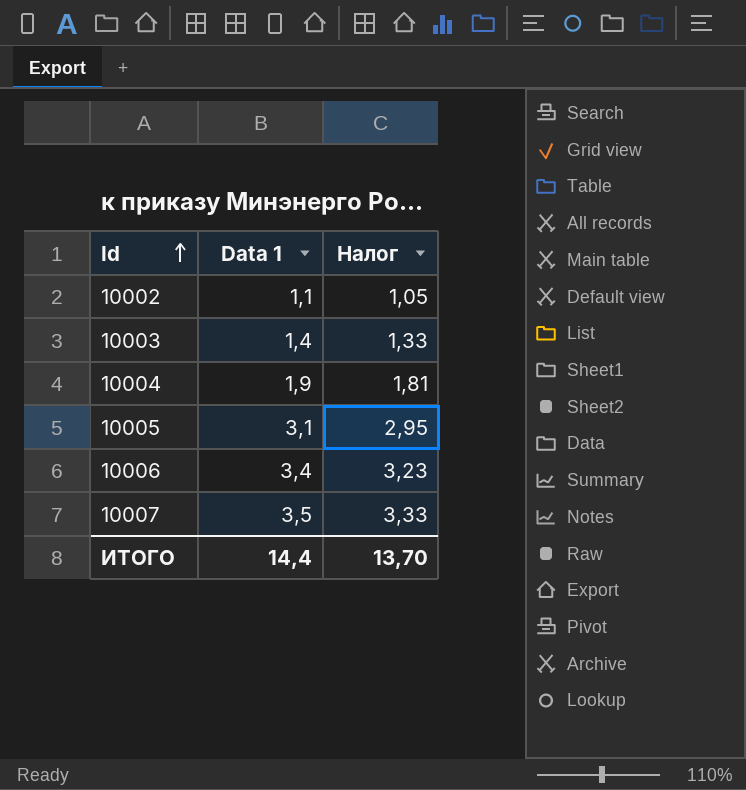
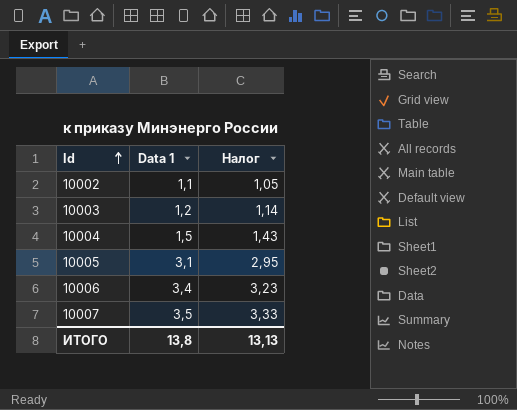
10003 | Data 1: 1,4 -> 1,2
10003 | Налог: 1,33 -> 1,14
10004 | Data 1: 1,9 -> 1,5
10004 | Налог: 1,81 -> 1,43
ИТОГО | Data 1: 14,4 -> 13,8
ИТОГО | Налог: 13,70 -> 13,13

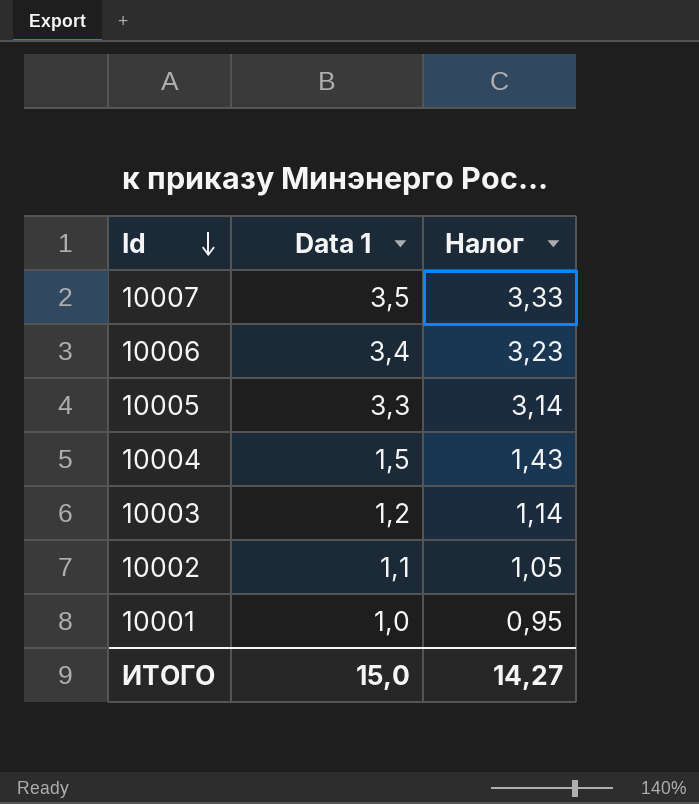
row order: Id ascending -> Id descending
10005 | Data 1: 3,1 -> 3,3
10005 | Налог: 2,95 -> 3,14
row 10001: none -> 1,0 | 0,95
ИТОГО | Data 1: 13,8 -> 15,0
ИТОГО | Налог: 13,13 -> 14,27

